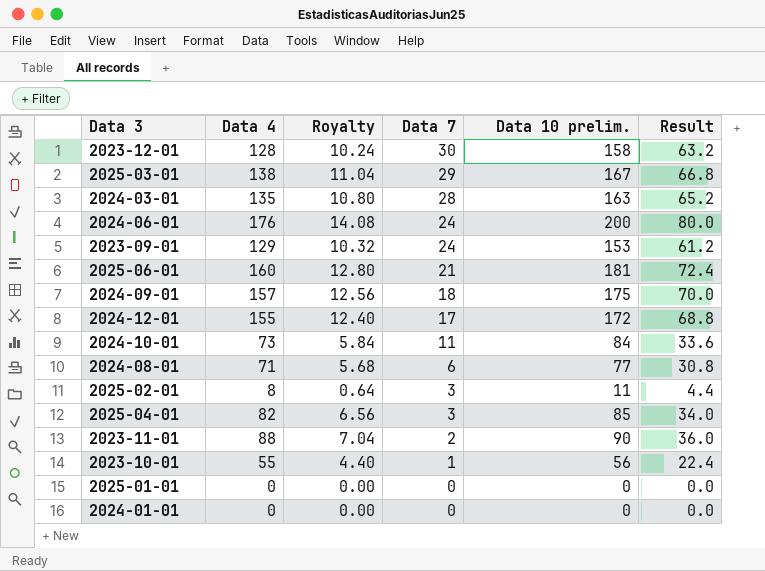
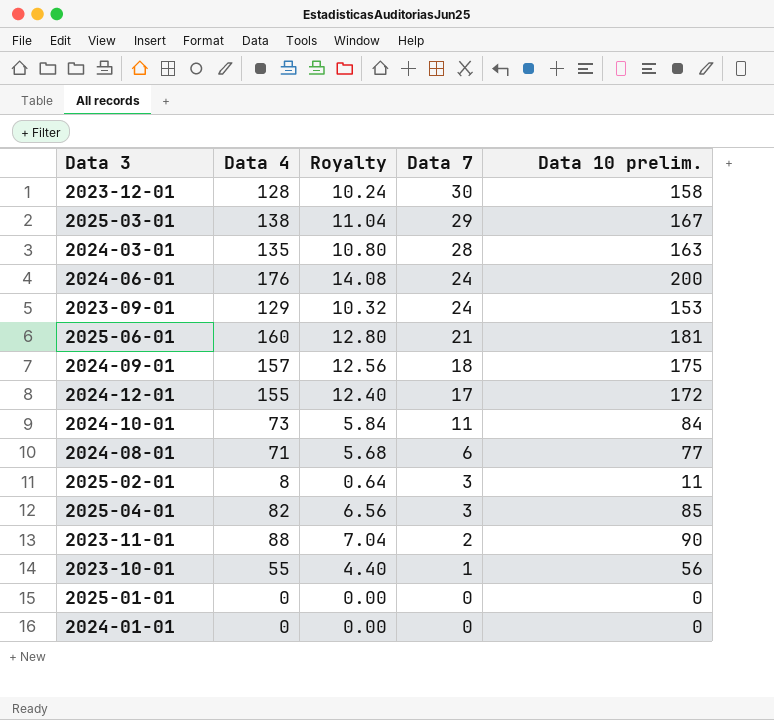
column Result | formula: [Data 10 prelim.] * 0.4 -> none

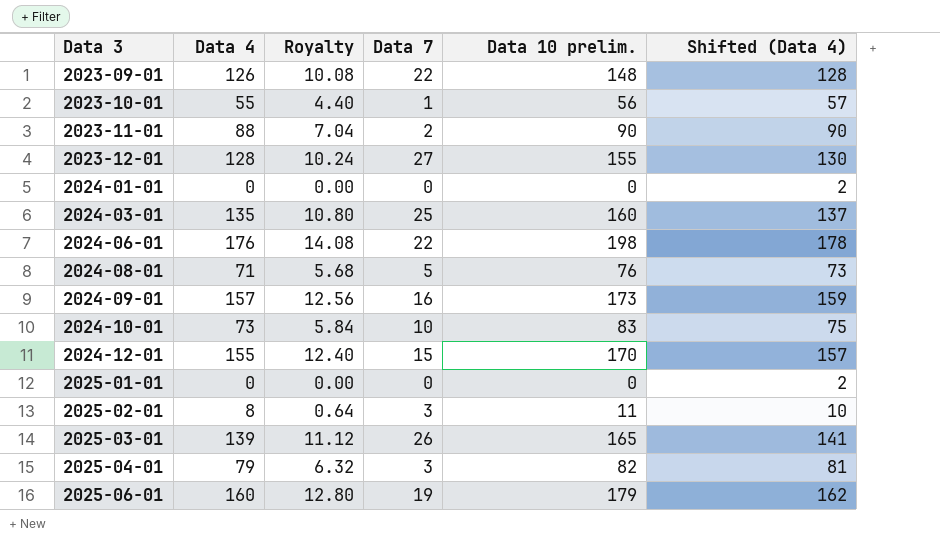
row order: Data 7 descending -> Data 3 ascending
column Shifted (Data 4) | formula: none -> [Data 4] + 2
2023-09-01 | Data 4: 129 -> 126
2023-09-01 | Royalty: 10.32 -> 10.08
2023-09-01 | Data 7: 24 -> 22
2023-09-01 | Data 10 prelim.: 153 -> 148
2023-12-01 | Data 7: 30 -> 27
2023-12-01 | Data 10 prelim.: 158 -> 155
2024-03-01 | Data 7: 28 -> 25
2024-03-01 | Data 10 prelim.: 163 -> 160
2024-06-01 | Data 7: 24 -> 22
2024-06-01 | Data 10 prelim.: 200 -> 198
2024-08-01 | Data 7: 6 -> 5
2024-08-01 | Data 10 prelim.: 77 -> 76
2024-09-01 | Data 7: 18 -> 16
2024-09-01 | Data 10 prelim.: 175 -> 173
2024-10-01 | Data 7: 11 -> 10
2024-10-01 | Data 10 prelim.: 84 -> 83
2024-12-01 | Data 7: 17 -> 15
2024-12-01 | Data 10 prelim.: 172 -> 170
2025-03-01 | Data 4: 138 -> 139
2025-03-01 | Royalty: 11.04 -> 11.12
2025-03-01 | Data 7: 29 -> 26
2025-03-01 | Data 10 prelim.: 167 -> 165
2025-04-01 | Data 4: 82 -> 79
2025-04-01 | Royalty: 6.56 -> 6.32
2025-04-01 | Data 10 prelim.: 85 -> 82
2025-06-01 | Data 7: 21 -> 19
2025-06-01 | Data 10 prelim.: 181 -> 179

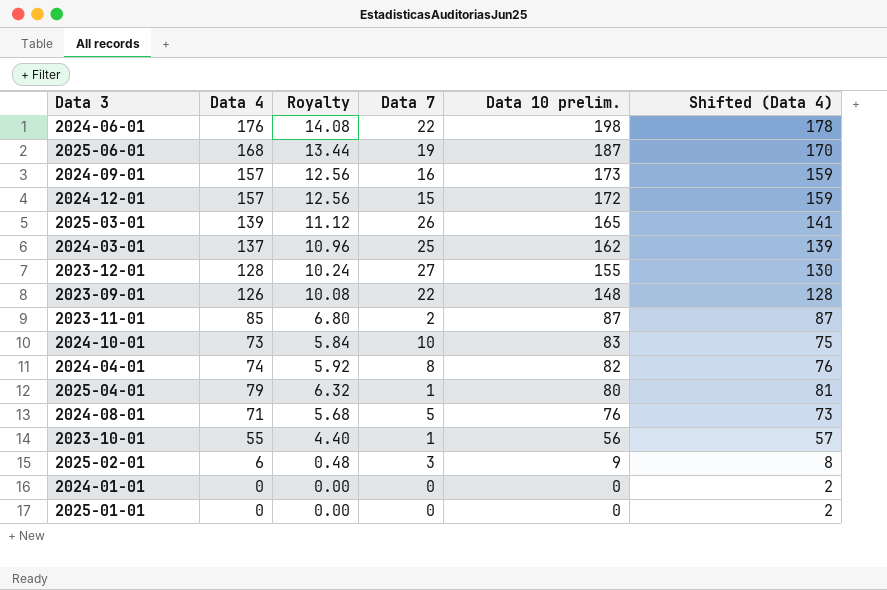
row order: Data 3 ascending -> Data 10 prelim. descending
2025-06-01 | Data 4: 160 -> 168
2025-06-01 | Royalty: 12.80 -> 13.44
2025-06-01 | Data 10 prelim.: 179 -> 187
2025-06-01 | Shifted (Data 4): 162 -> 170
2024-12-01 | Data 4: 155 -> 157
2024-12-01 | Royalty: 12.40 -> 12.56
2024-12-01 | Data 10 prelim.: 170 -> 172
2024-12-01 | Shifted (Data 4): 157 -> 159
2024-03-01 | Data 4: 135 -> 137
2024-03-01 | Royalty: 10.80 -> 10.96
2024-03-01 | Data 10 prelim.: 160 -> 162
2024-03-01 | Shifted (Data 4): 137 -> 139
2023-11-01 | Data 4: 88 -> 85
2023-11-01 | Royalty: 7.04 -> 6.80
2023-11-01 | Data 10 prelim.: 90 -> 87
2023-11-01 | Shifted (Data 4): 90 -> 87
row 2024-04-01: none -> 74 | 5.92 | 8 | 82 | 76
2025-04-01 | Data 7: 3 -> 1
2025-04-01 | Data 10 prelim.: 82 -> 80
2025-02-01 | Data 4: 8 -> 6
2025-02-01 | Royalty: 0.64 -> 0.48
2025-02-01 | Data 10 prelim.: 11 -> 9
2025-02-01 | Shifted (Data 4): 10 -> 8

